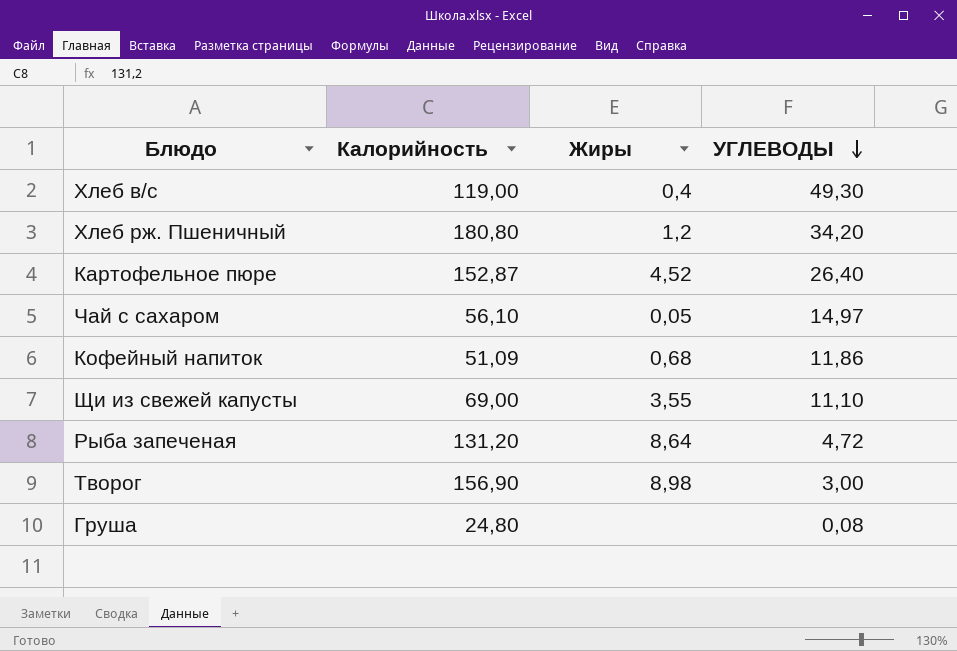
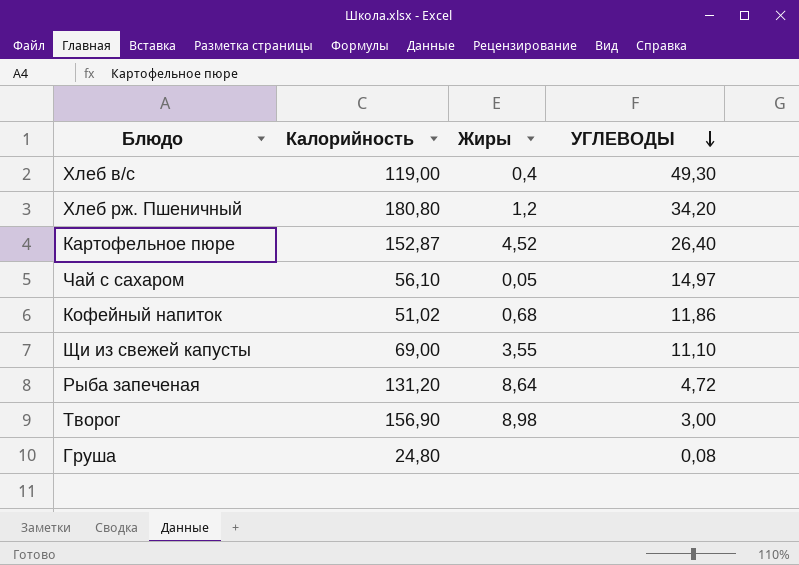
Кофейный напиток | Калорийность: 51,09 -> 51,02

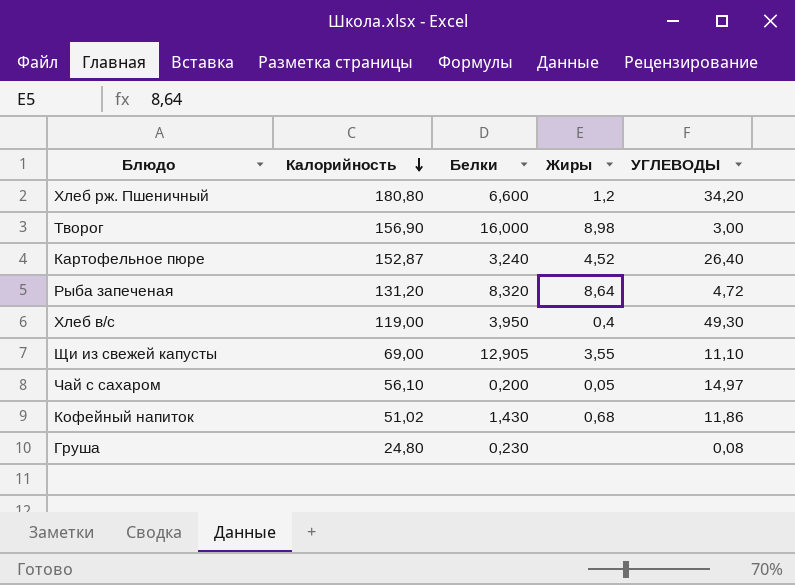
row order: УГЛЕВОДЫ descending -> Калорийность descending
column Белки | position: none -> 3

